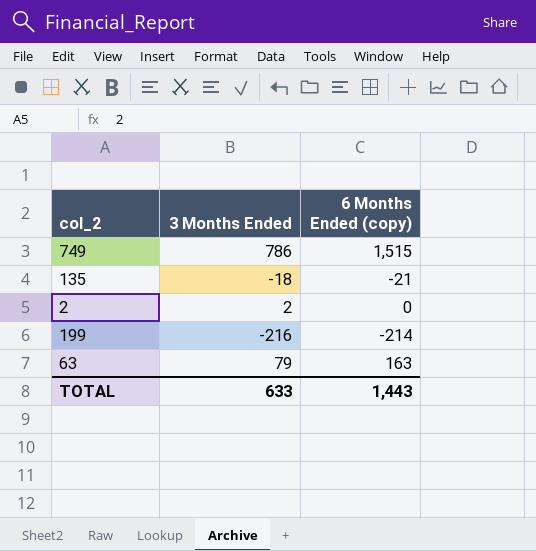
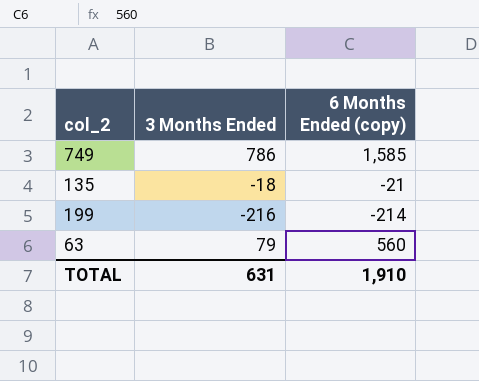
row 2: 2 | 0 -> none
749 | 6 Months Ended (copy): 1,515 -> 1,585
63 | 6 Months Ended (copy): 163 -> 560
TOTAL | 3 Months Ended: 633 -> 631
TOTAL | 6 Months Ended (copy): 1,443 -> 1,910

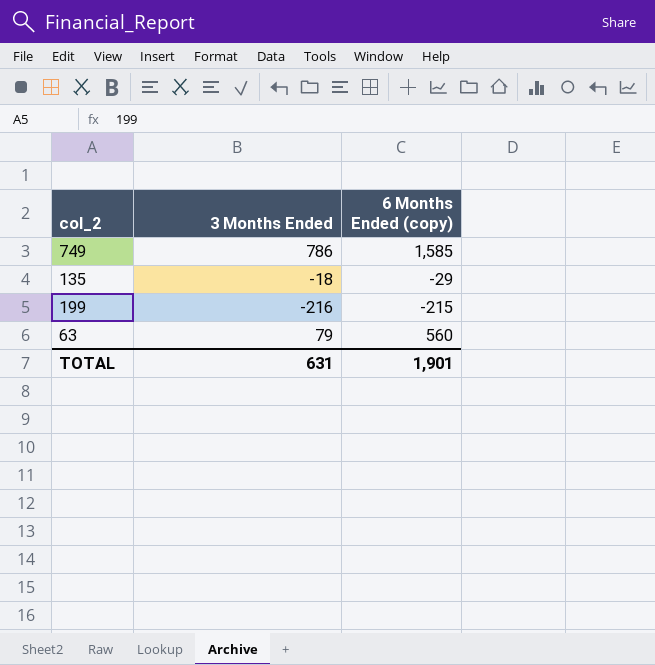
135 | 6 Months Ended (copy): -21 -> -29
199 | 6 Months Ended (copy): -214 -> -215
TOTAL | 6 Months Ended (copy): 1,910 -> 1,901

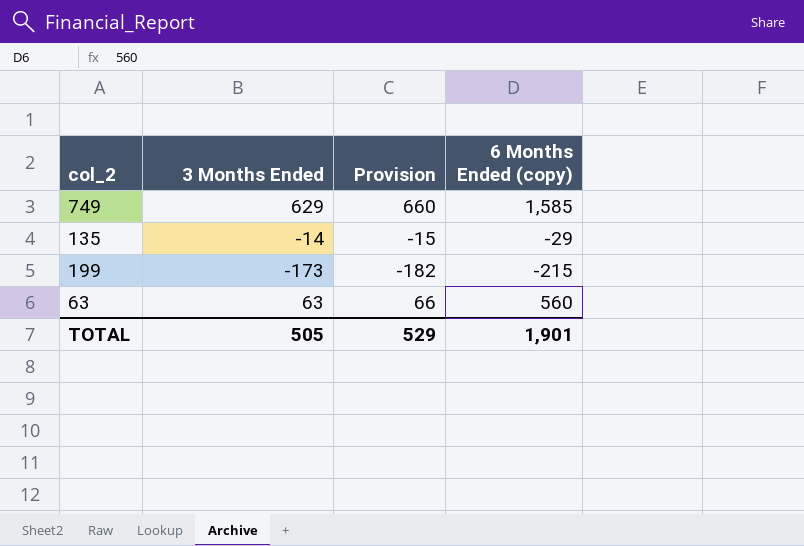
column Provision | formula: none -> [3 Months Ended] * 1.05
749 | 3 Months Ended: 786 -> 629
135 | 3 Months Ended: -18 -> -14
199 | 3 Months Ended: -216 -> -173
63 | 3 Months Ended: 79 -> 63
TOTAL | 3 Months Ended: 631 -> 505

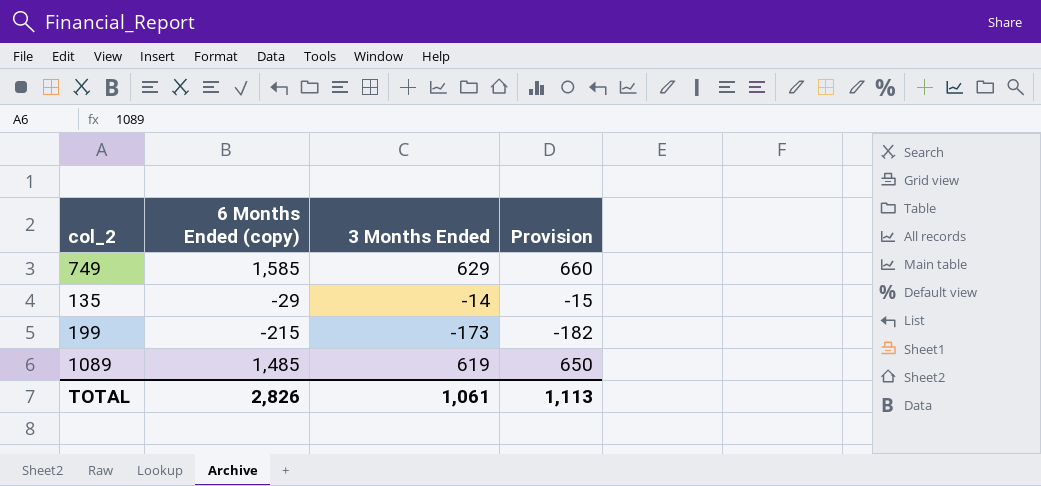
column 6 Months Ended (copy) | position: 4 -> 2
row 63: 63 | 66 | 560 -> none
row 1089: none -> 1,485 | 619 | 650
TOTAL | 6 Months Ended (copy): 1,901 -> 2,826
TOTAL | 3 Months Ended: 505 -> 1,061
TOTAL | Provision: 529 -> 1,113

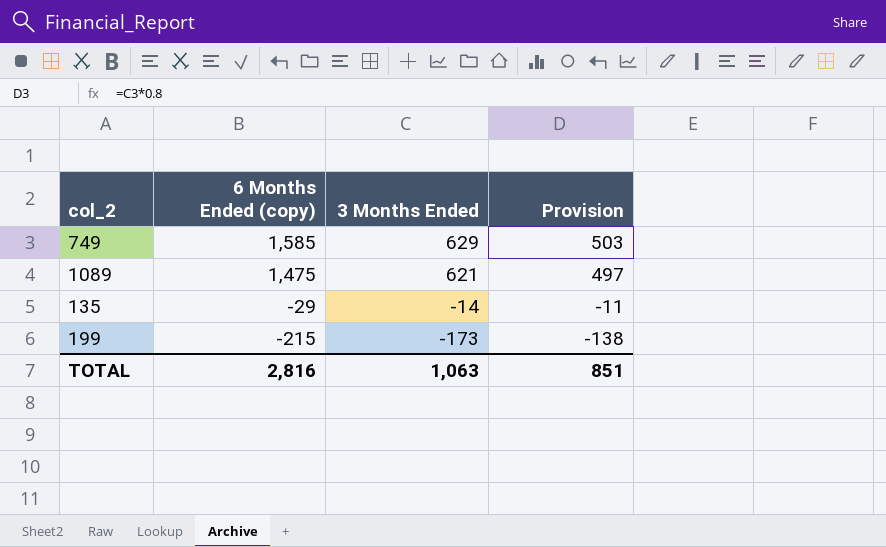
row order: none -> 6 Months Ended (copy) descending
column Provision | formula: [3 Months Ended] * 1.05 -> [3 Months Ended] * 0.8
1089 | 6 Months Ended (copy): 1,485 -> 1,475
1089 | 3 Months Ended: 619 -> 621
TOTAL | 6 Months Ended (copy): 2,826 -> 2,816
TOTAL | 3 Months Ended: 1,061 -> 1,063
TOTAL | Provision: 1,113 -> 851

